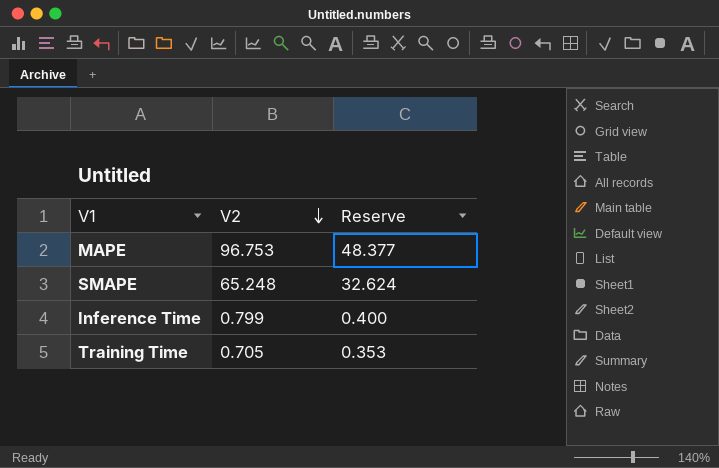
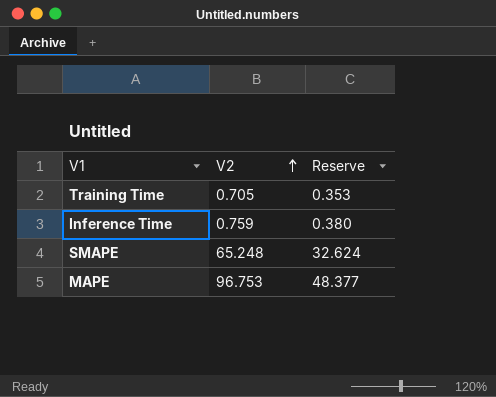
row order: V2 descending -> V2 ascending
Inference Time | V2: 0.799 -> 0.759
Inference Time | Reserve: 0.400 -> 0.380

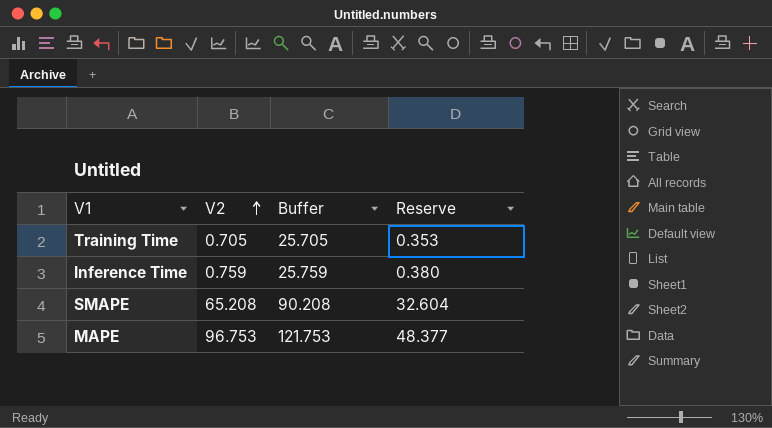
column Buffer | formula: none -> [V2] + 25
SMAPE | V2: 65.248 -> 65.208
SMAPE | Reserve: 32.624 -> 32.604

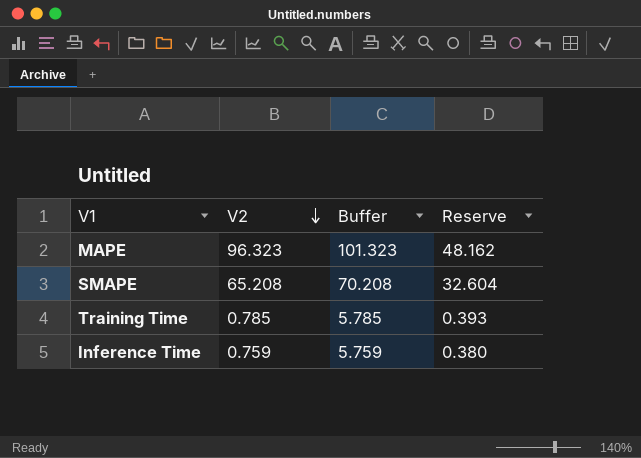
row order: V2 ascending -> V2 descending
column Buffer | formula: [V2] + 25 -> [V2] + 5
MAPE | V2: 96.753 -> 96.323
MAPE | Reserve: 48.377 -> 48.162
Training Time | V2: 0.705 -> 0.785
Training Time | Reserve: 0.353 -> 0.393

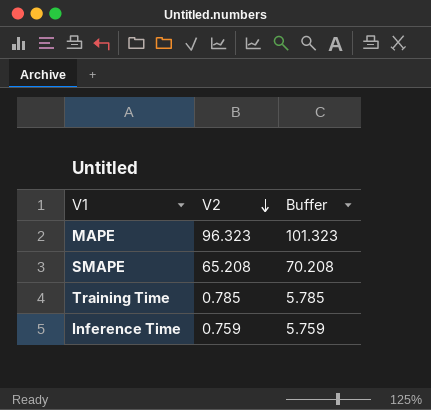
column Reserve | formula: [V2] * 0.5 -> none

